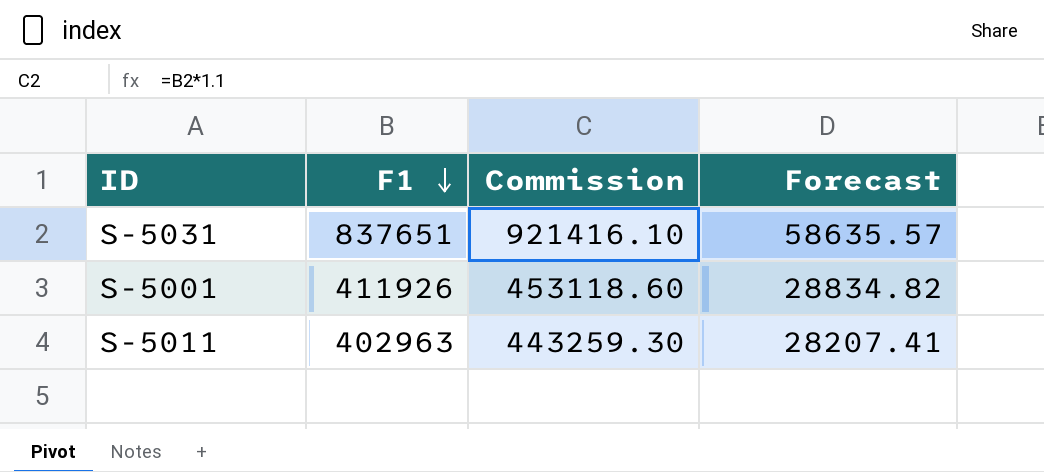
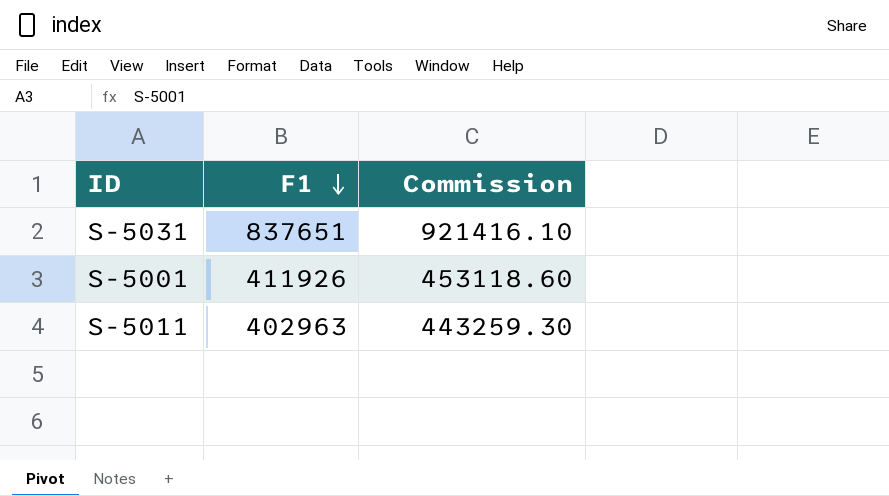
column Forecast | formula: [F1] * 0.07 -> none

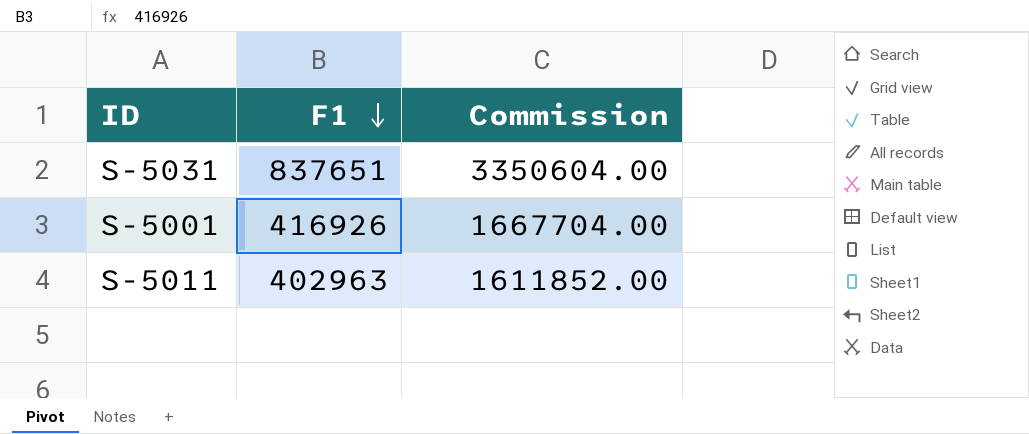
column Commission | formula: [F1] * 1.1 -> [F1] * 4
S-5001 | F1: 411926 -> 416926

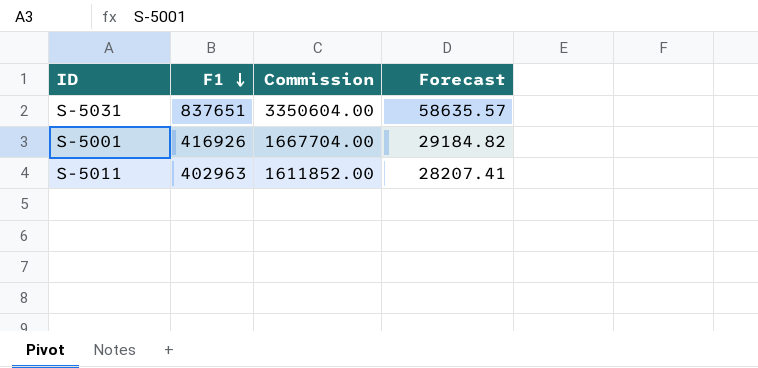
column Forecast | formula: none -> [F1] * 0.07

